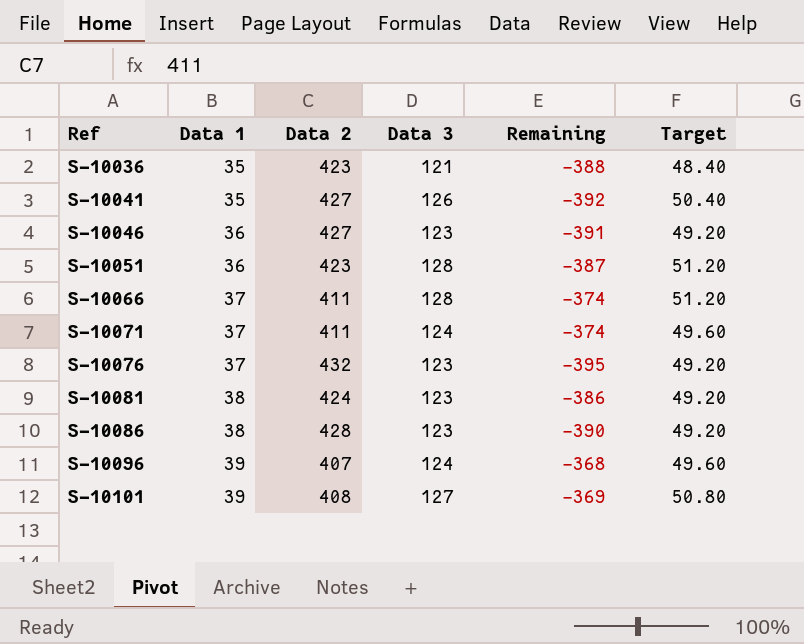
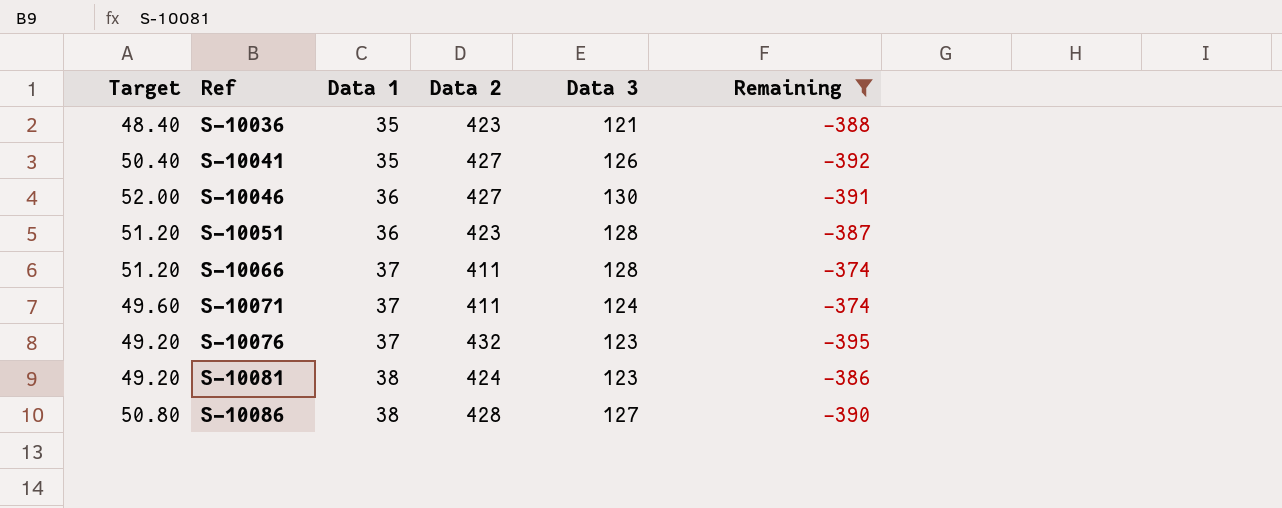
filter: none -> Remaining <= -374
column Target | position: 6 -> 1
S-10046 | Target: 49.20 -> 52.00
S-10046 | Data 3: 123 -> 130
S-10086 | Target: 49.20 -> 50.80
S-10086 | Data 3: 123 -> 127

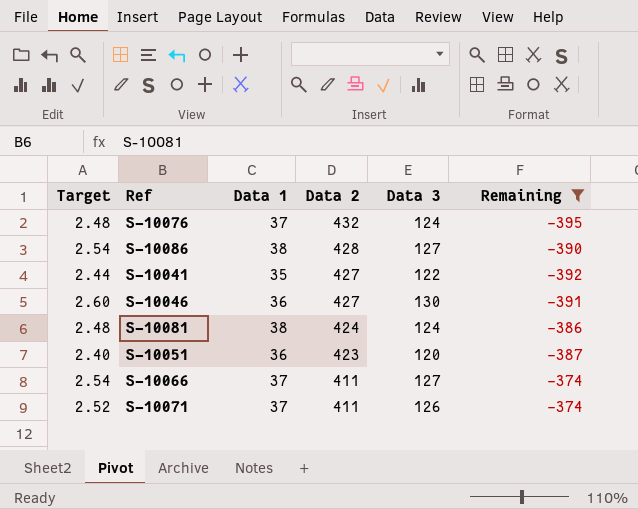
row order: Ref ascending -> Data 2 descending
column Target | formula: [Data 3] * 0.4 -> [Data 3] * 0.02
row S-10036: 48.40 | 35 | 423 | 121 | -388 -> none
S-10076 | Data 3: 123 -> 124
S-10041 | Data 3: 126 -> 122
S-10081 | Data 3: 123 -> 124
S-10051 | Data 3: 128 -> 120
S-10066 | Data 3: 128 -> 127
S-10071 | Data 3: 124 -> 126

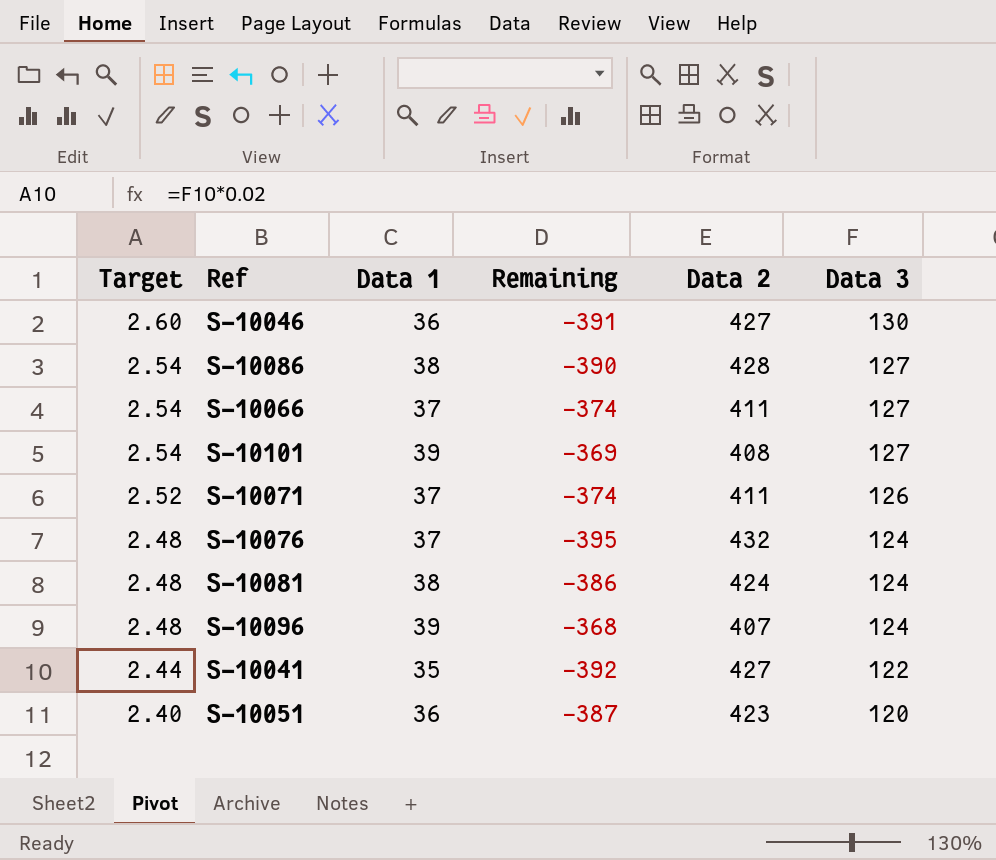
filter: Remaining <= -374 -> none
row order: Data 2 descending -> Target descending
column Remaining | position: 6 -> 4

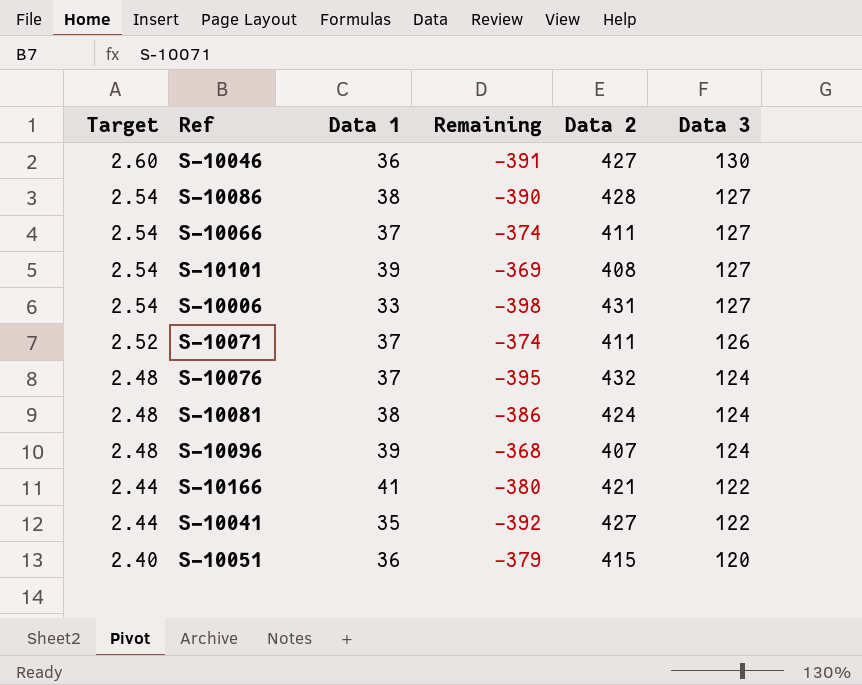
row S-10006: none -> 2.54 | 33 | -398 | 431 | 127
row S-10166: none -> 2.44 | 41 | -380 | 421 | 122
S-10051 | Remaining: -387 -> -379
S-10051 | Data 2: 423 -> 415

